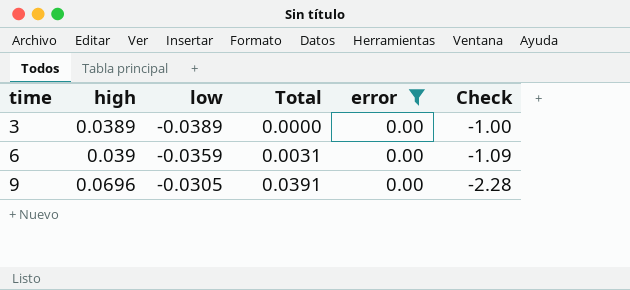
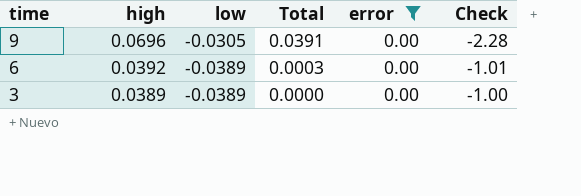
row order: time ascending -> time descending
6 | high: 0.039 -> 0.0392
6 | low: -0.0359 -> -0.0389
6 | Total: 0.0031 -> 0.0003
6 | Check: -1.09 -> -1.01

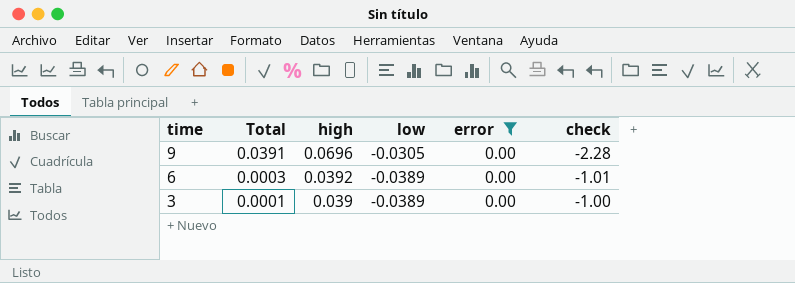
column Total | position: 4 -> 2
column name: Check -> check
3 | Total: 0.0000 -> 0.0001
3 | high: 0.0389 -> 0.039

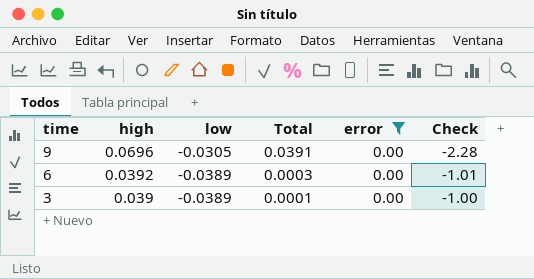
column Total | position: 2 -> 4
column name: check -> Check

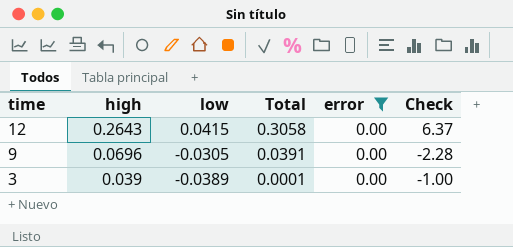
row 6: 0.0392 | -0.0389 | 0.0003 | 0.00 | -1.01 -> none
row 12: none -> 0.2643 | 0.0415 | 0.3058 | 0.00 | 6.37

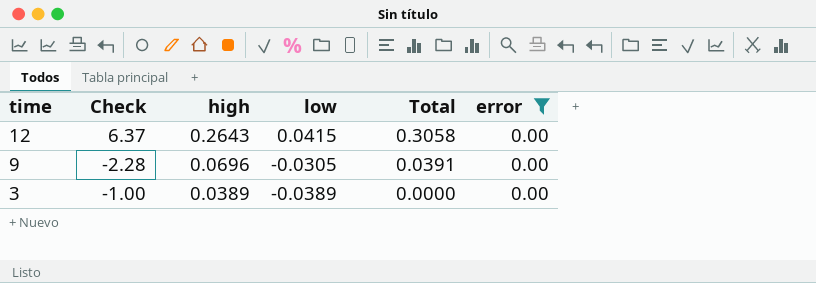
column Check | position: 6 -> 2
3 | high: 0.039 -> 0.0389
3 | Total: 0.0001 -> 0.0000

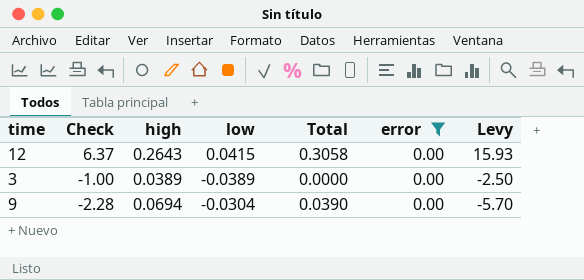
row order: time descending -> Check descending
column Levy | formula: none -> [Check] * 2.5
9 | high: 0.0696 -> 0.0694
9 | low: -0.0305 -> -0.0304
9 | Total: 0.0391 -> 0.0390

